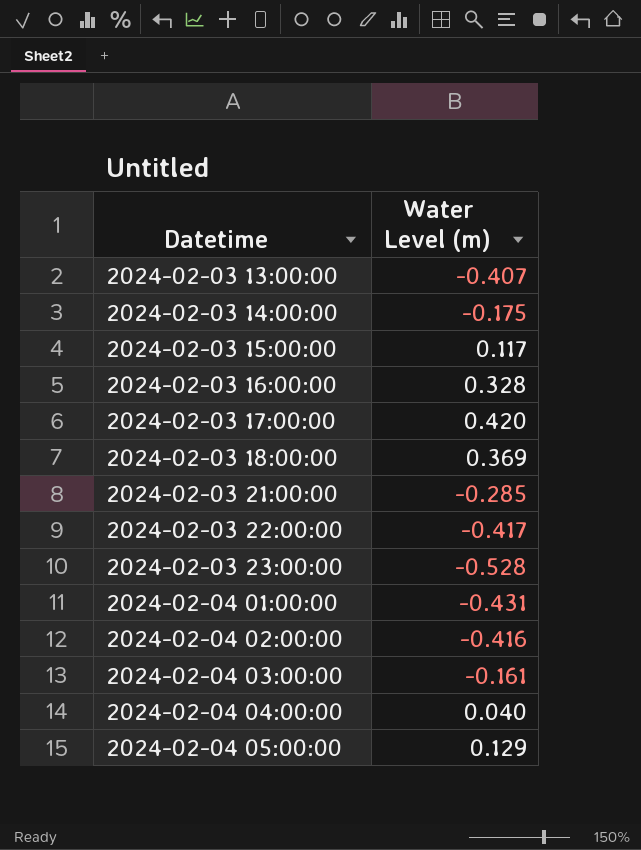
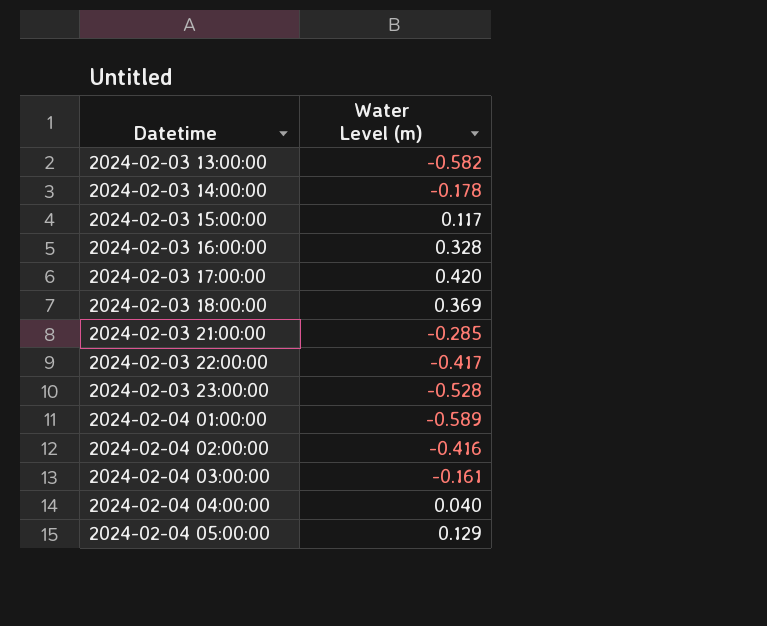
2024-02-03 13:00:00 | Water Level (m): -0.407 -> -0.582
2024-02-03 14:00:00 | Water Level (m): -0.175 -> -0.178
2024-02-04 01:00:00 | Water Level (m): -0.431 -> -0.589

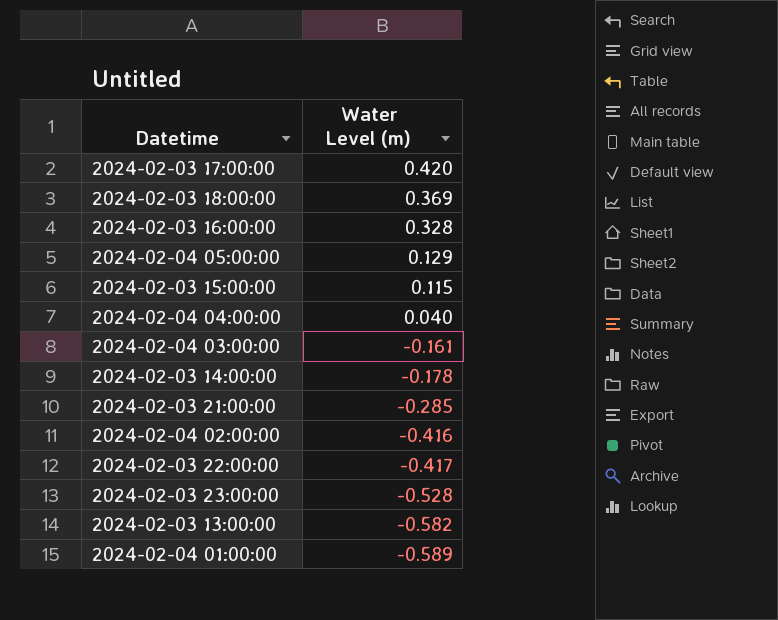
row order: Datetime ascending -> Water Level (m) descending
2024-02-03 15:00:00 | Water Level (m): 0.117 -> 0.115

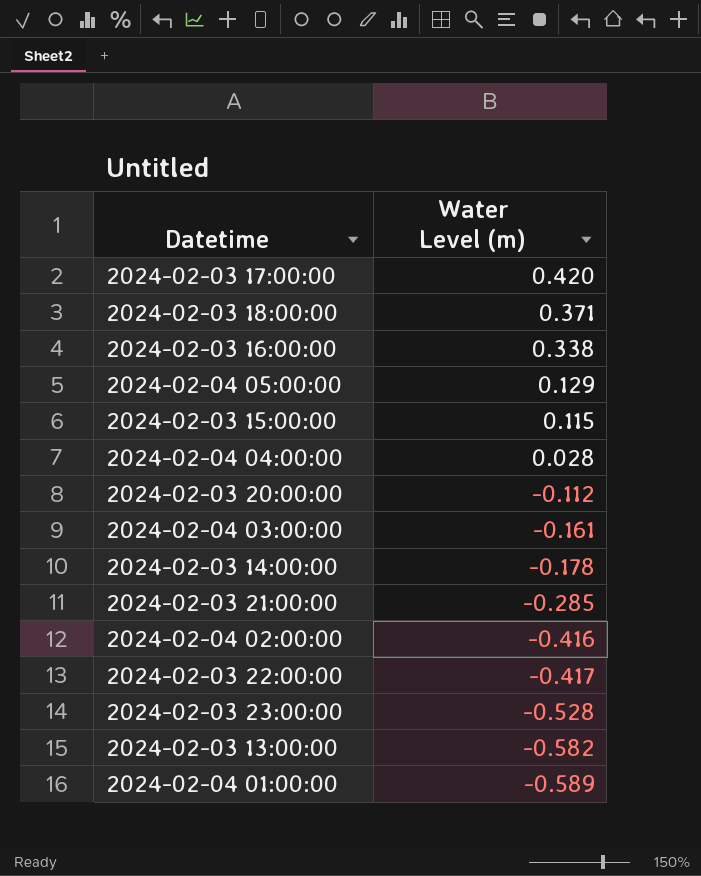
2024-02-03 18:00:00 | Water Level (m): 0.369 -> 0.371
2024-02-03 16:00:00 | Water Level (m): 0.328 -> 0.338
2024-02-04 04:00:00 | Water Level (m): 0.040 -> 0.028
row 2024-02-03 20:00:00: none -> -0.112

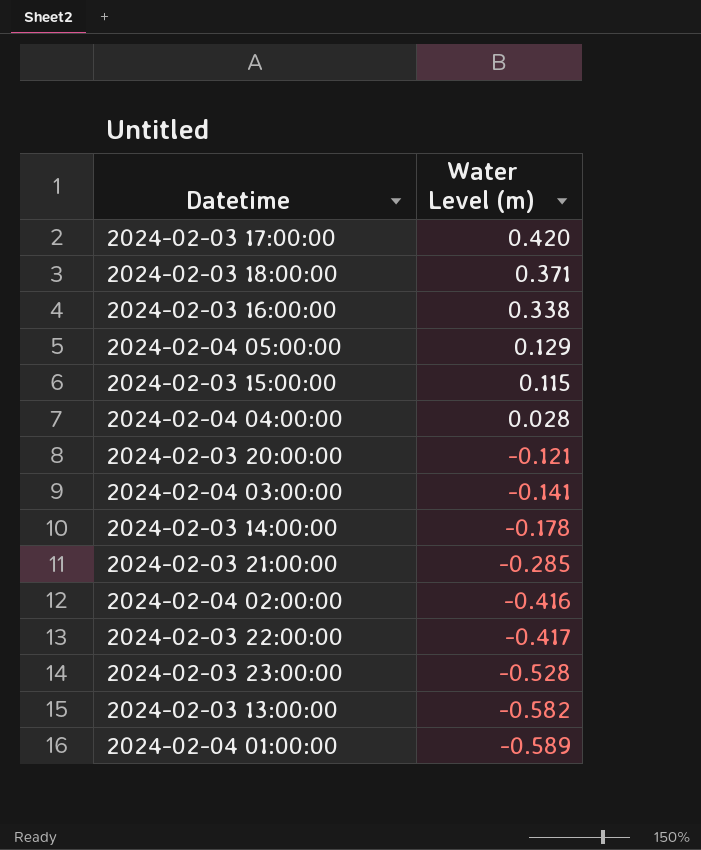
2024-02-03 20:00:00 | Water Level (m): -0.112 -> -0.121
2024-02-04 03:00:00 | Water Level (m): -0.161 -> -0.141

